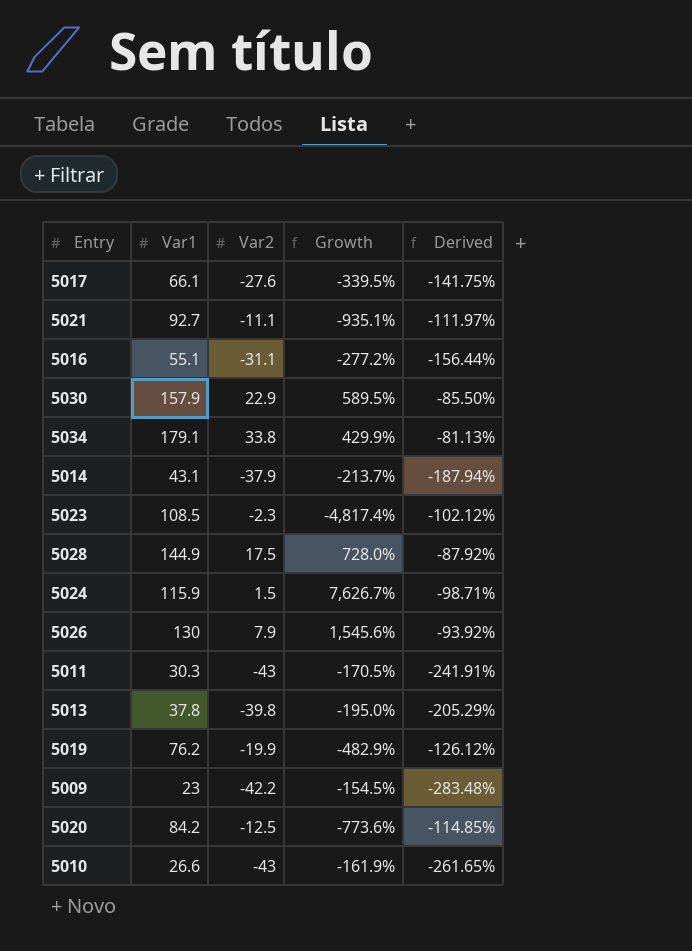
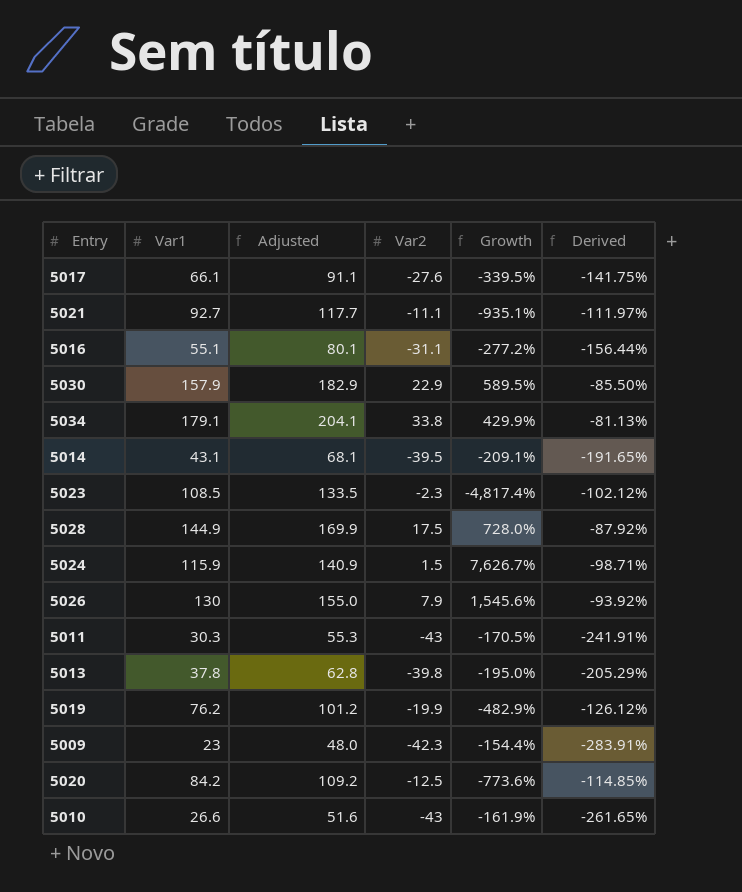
column Adjusted | formula: none -> [Var1] + 25
5014 | Var2: -37.9 -> -39.5
5014 | Growth: -213.7% -> -209.1%
5014 | Derived: -187.94% -> -191.65%
5009 | Var2: -42.2 -> -42.3
5009 | Growth: -154.5% -> -154.4%
5009 | Derived: -283.48% -> -283.91%

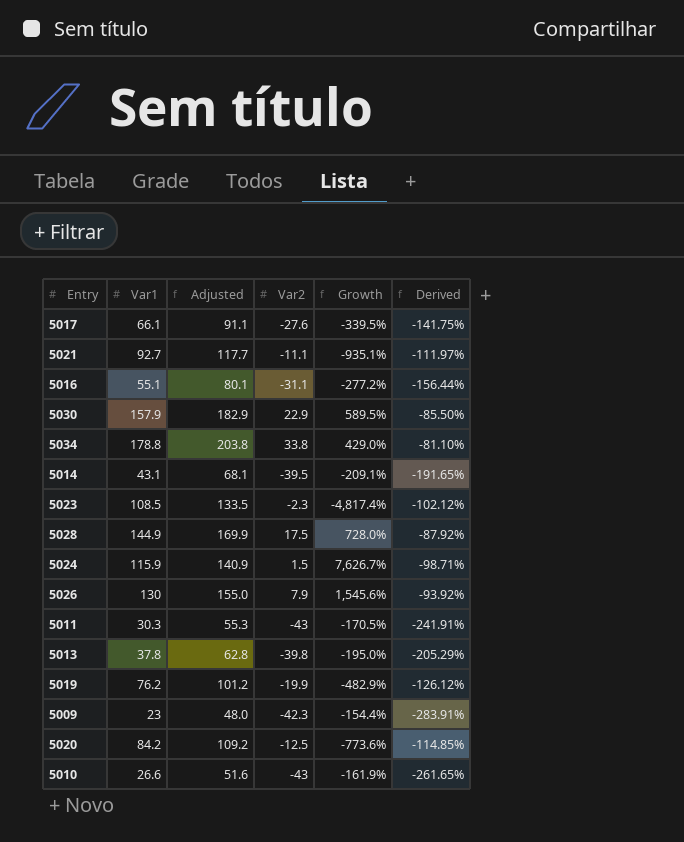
5034 | Var1: 179.1 -> 178.8
5034 | Adjusted: 204.1 -> 203.8
5034 | Growth: 429.9% -> 429.0%
5034 | Derived: -81.13% -> -81.10%

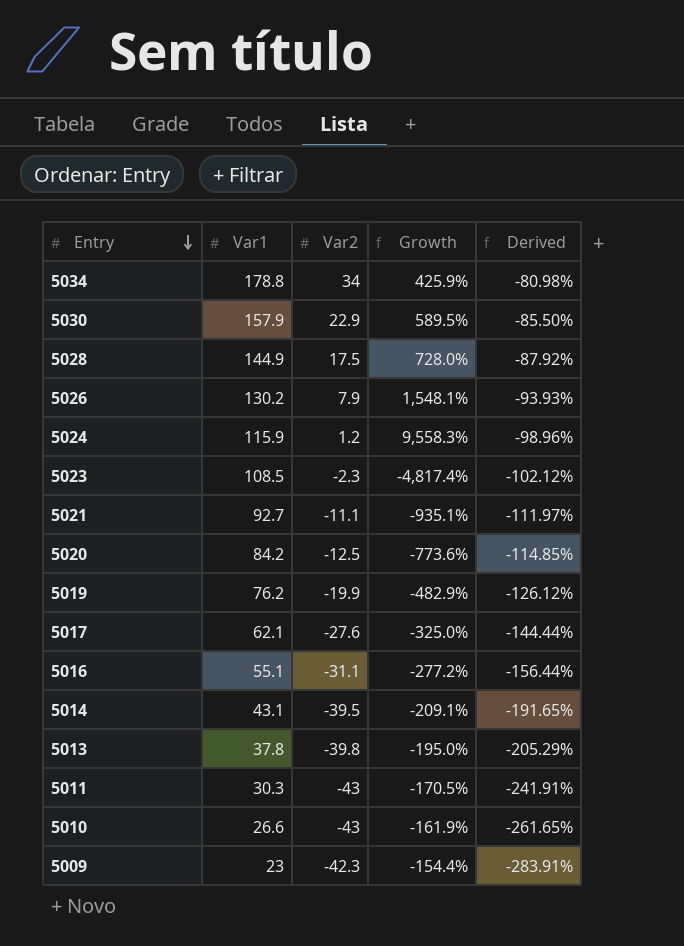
row order: none -> Entry descending
column Adjusted | formula: [Var1] + 25 -> none
5034 | Var2: 33.8 -> 34
5034 | Growth: 429.0% -> 425.9%
5034 | Derived: -81.10% -> -80.98%
5026 | Var1: 130 -> 130.2
5026 | Growth: 1,545.6% -> 1,548.1%
5026 | Derived: -93.92% -> -93.93%
5024 | Var2: 1.5 -> 1.2
5024 | Growth: 7,626.7% -> 9,558.3%
5024 | Derived: -98.71% -> -98.96%
5017 | Var1: 66.1 -> 62.1
5017 | Growth: -339.5% -> -325.0%
5017 | Derived: -141.75% -> -144.44%

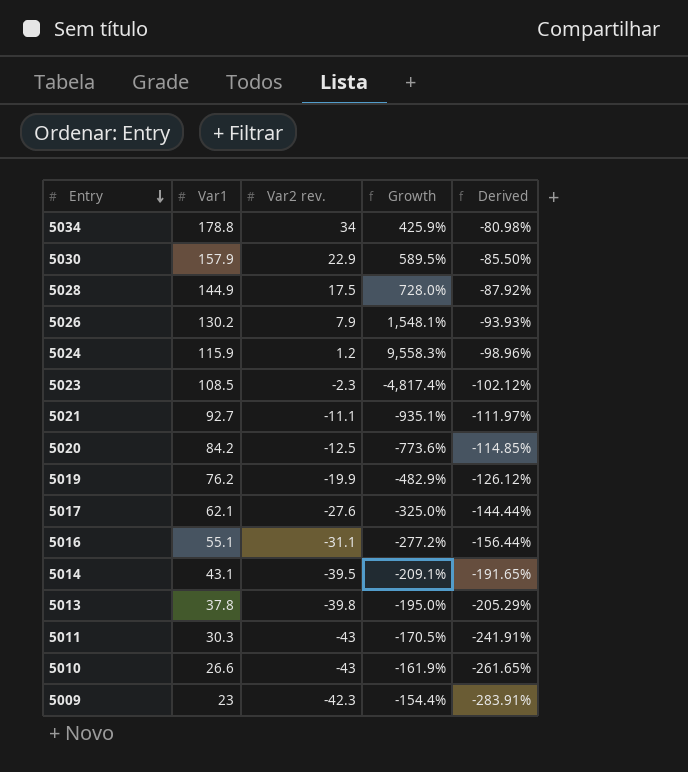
column name: Var2 -> Var2 rev.

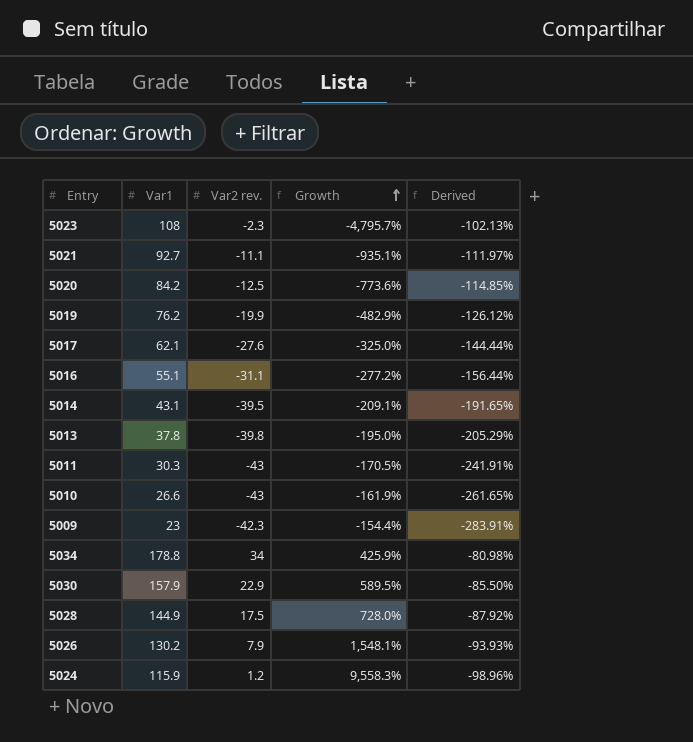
row order: Entry descending -> Growth ascending
5023 | Var1: 108.5 -> 108
5023 | Growth: -4,817.4% -> -4,795.7%
5023 | Derived: -102.12% -> -102.13%

